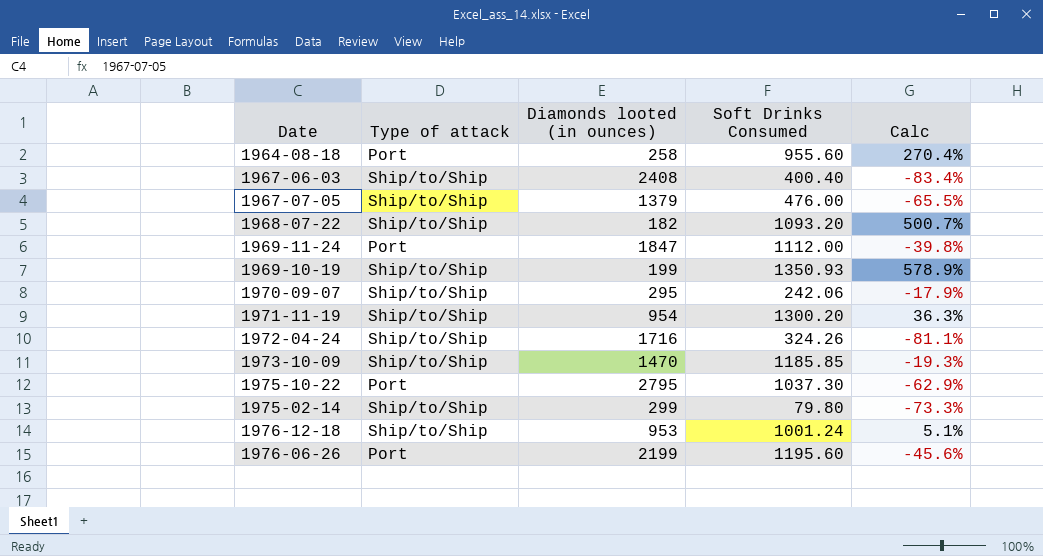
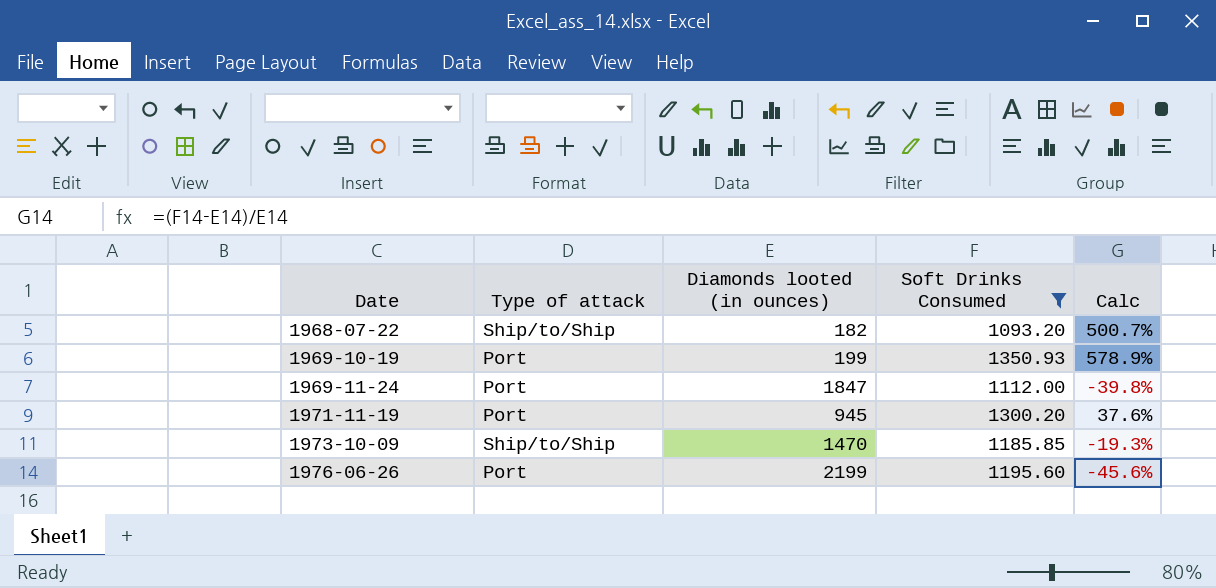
filter: none -> Soft Drinks Consumed >= 1093.20
row order: none -> Date ascending
1969-10-19 | Type of attack: Ship/to/Ship -> Port
1971-11-19 | Type of attack: Ship/to/Ship -> Port
1971-11-19 | Diamonds looted (in ounces): 954 -> 945
1971-11-19 | Calc: 36.3% -> 37.6%

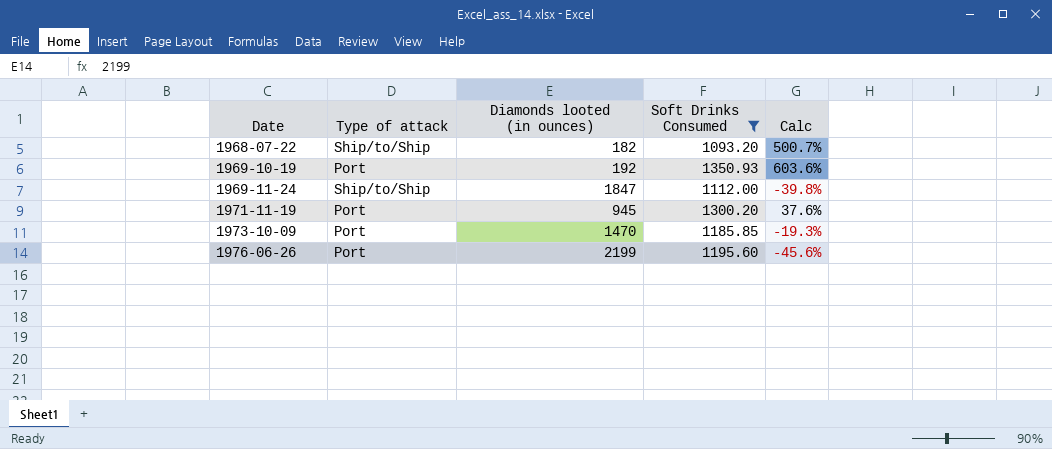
1969-10-19 | Diamonds looted (in ounces): 199 -> 192
1969-10-19 | Calc: 578.9% -> 603.6%
1969-11-24 | Type of attack: Port -> Ship/to/Ship
1973-10-09 | Type of attack: Ship/to/Ship -> Port

